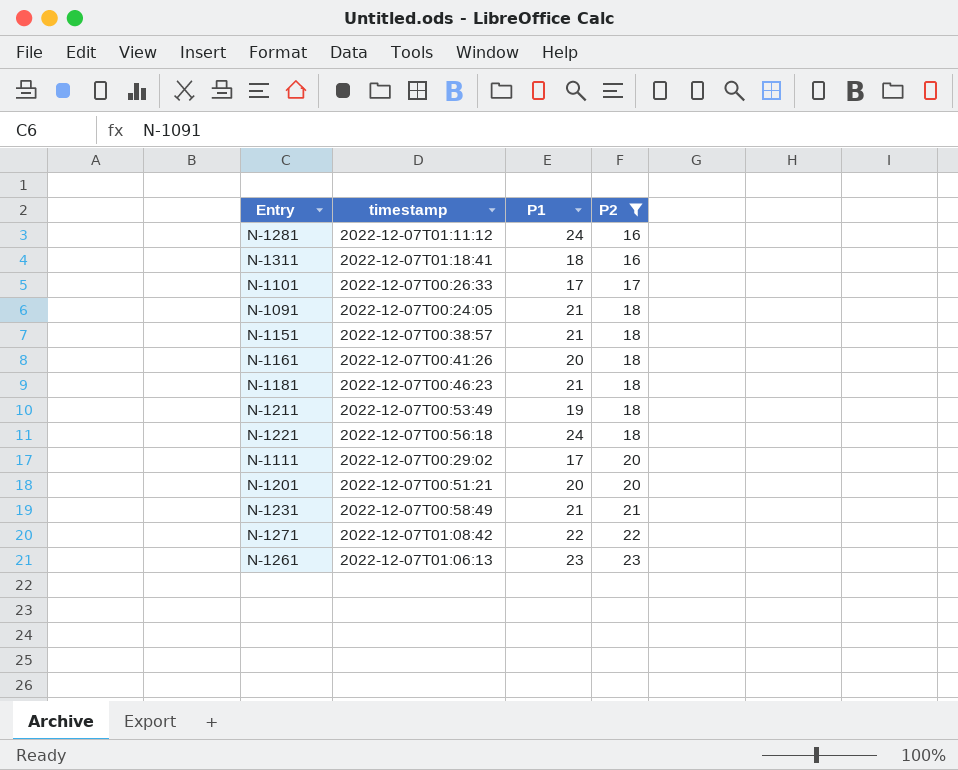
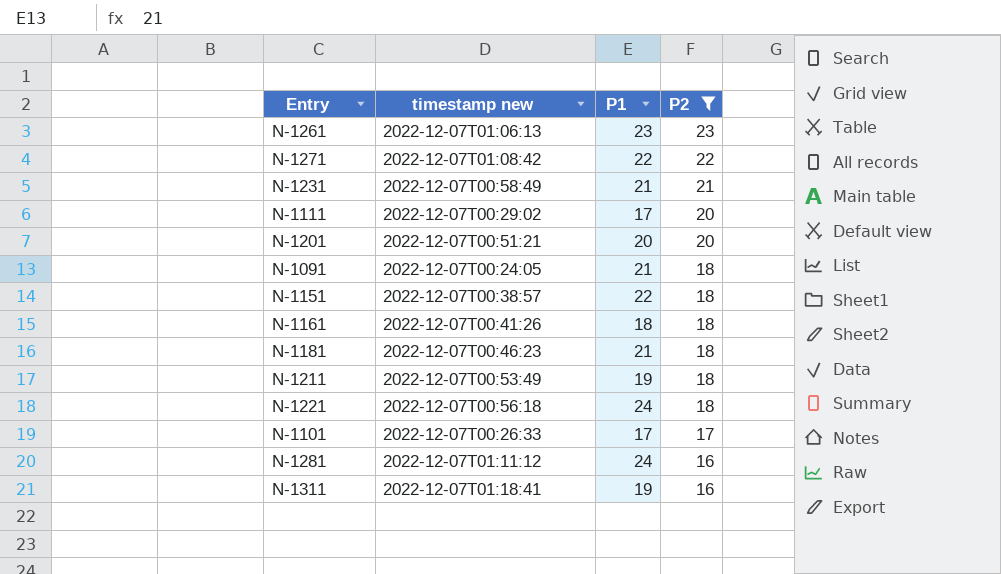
row order: P2 ascending -> P2 descending
column name: timestamp -> timestamp new
N-1151 | P1: 21 -> 22
N-1161 | P1: 20 -> 18
N-1311 | P1: 18 -> 19

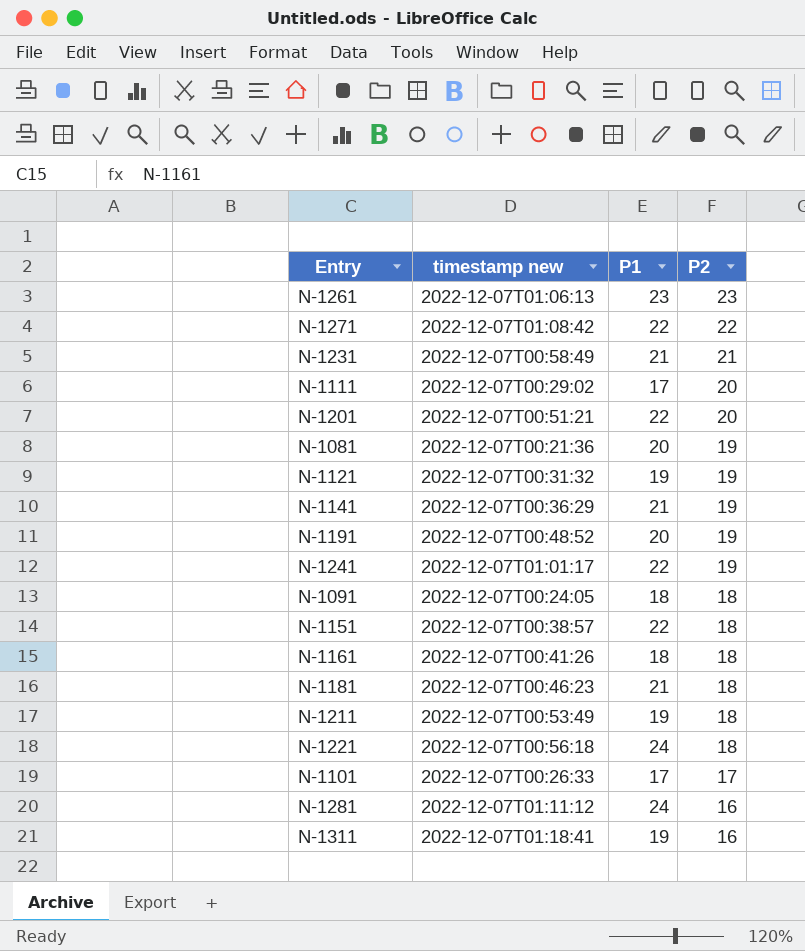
filter: P2 != 19 -> none
N-1201 | P1: 20 -> 22
N-1091 | P1: 21 -> 18

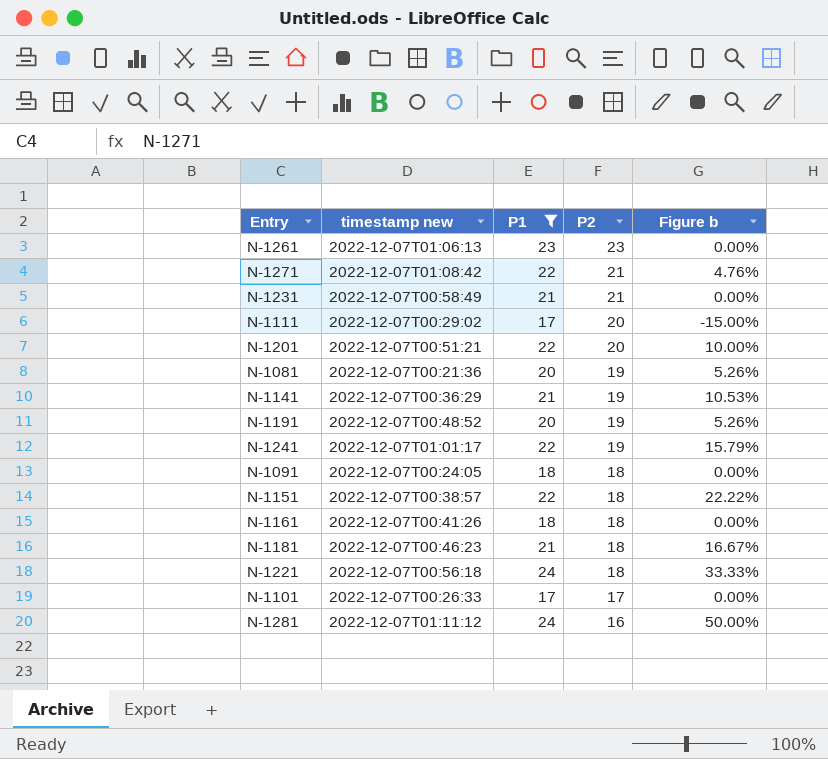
filter: none -> P1 != 19
column Figure b | formula: none -> ([P1] - [P2]) / [P2]
N-1271 | P2: 22 -> 21

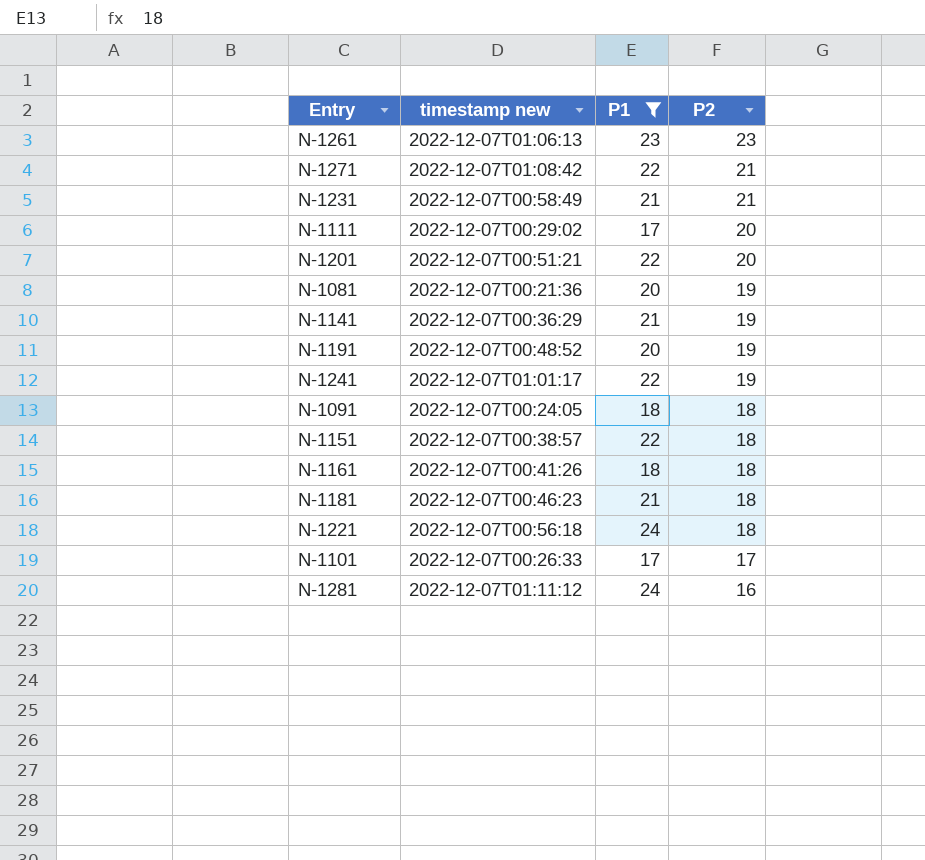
column Figure b | formula: ([P1] - [P2]) / [P2] -> none

